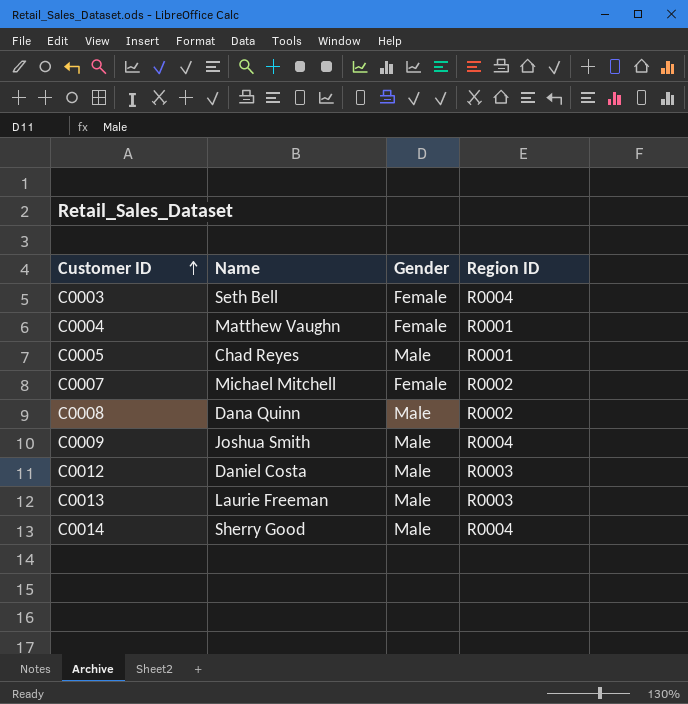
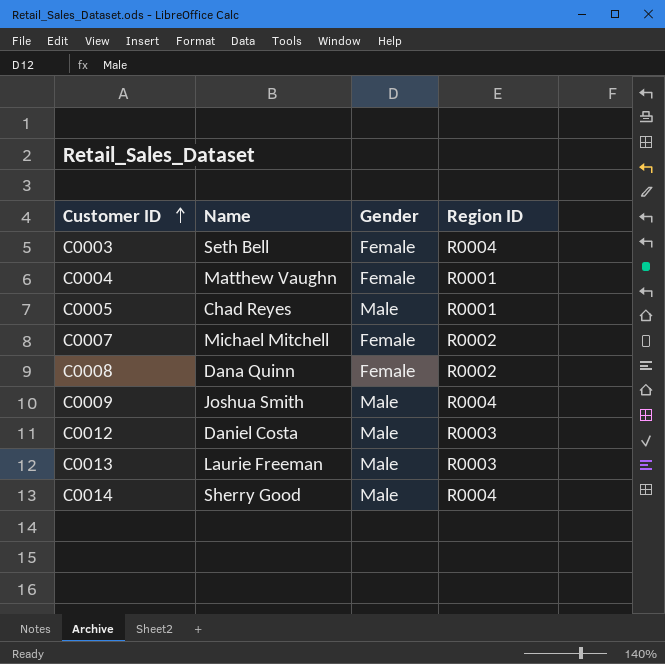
C0008 | Gender: Male -> Female

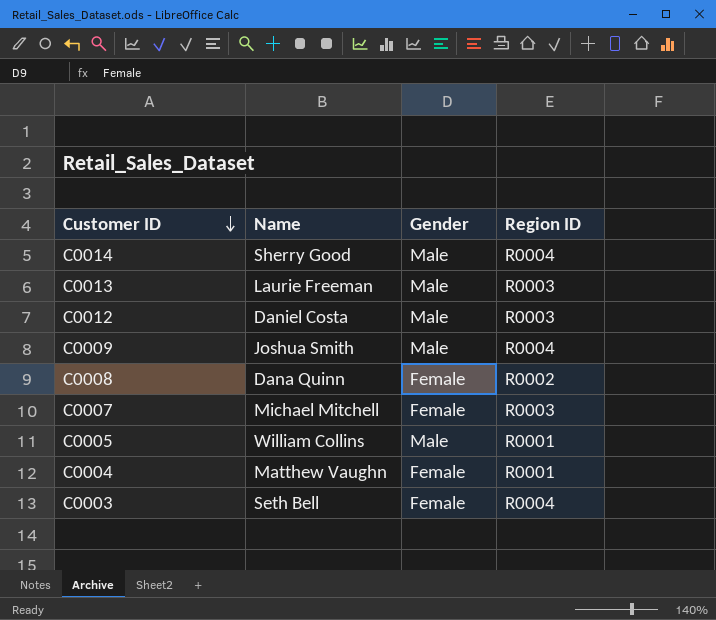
row order: Customer ID ascending -> Customer ID descending
C0007 | Region ID: R0002 -> R0003
C0005 | Name: Chad Reyes -> William Collins

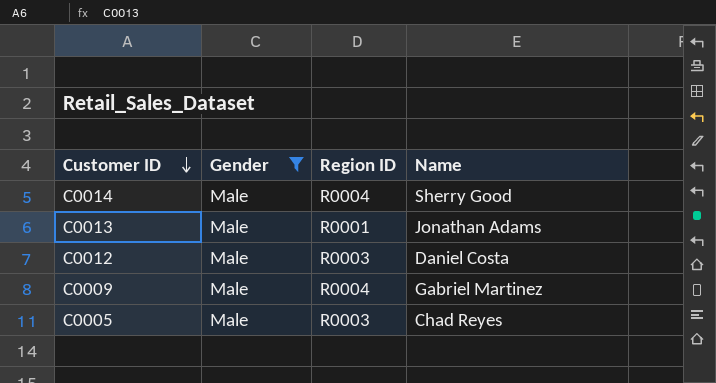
filter: none -> Gender = Male
column Name | position: 2 -> 4
C0013 | Region ID: R0003 -> R0001
C0013 | Name: Laurie Freeman -> Jonathan Adams
C0009 | Name: Joshua Smith -> Gabriel Martinez
C0005 | Region ID: R0001 -> R0003
C0005 | Name: William Collins -> Chad Reyes

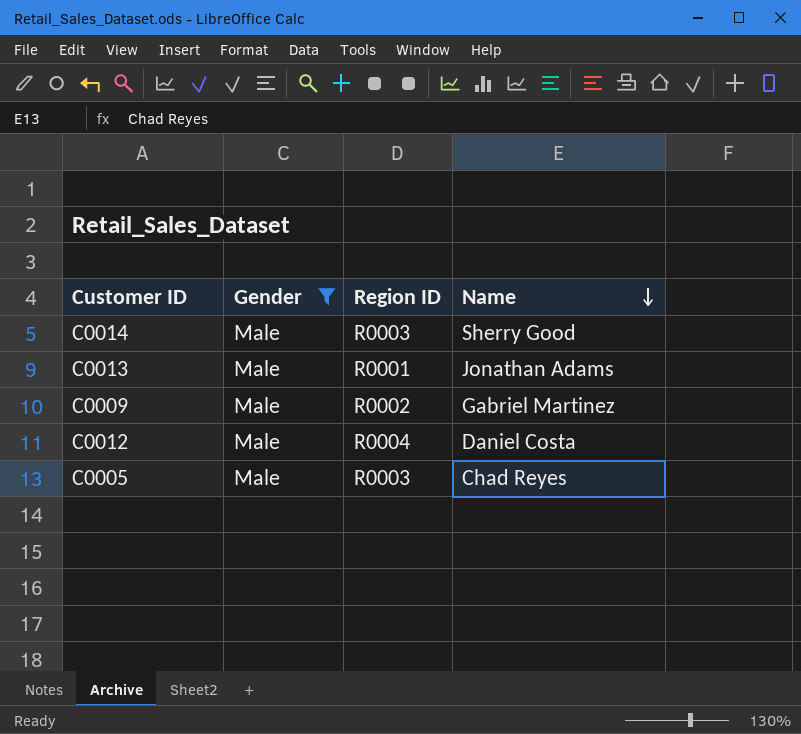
row order: Customer ID descending -> Name descending
C0014 | Region ID: R0004 -> R0003
C0009 | Region ID: R0004 -> R0002
C0012 | Region ID: R0003 -> R0004

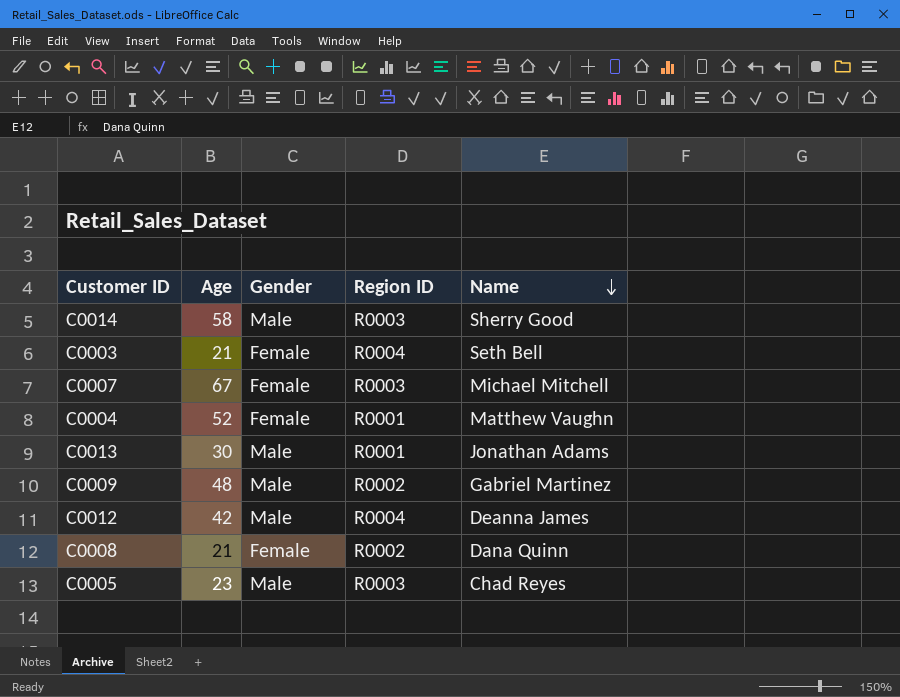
filter: Gender = Male -> none
column Age | position: none -> 2
C0012 | Name: Daniel Costa -> Deanna James

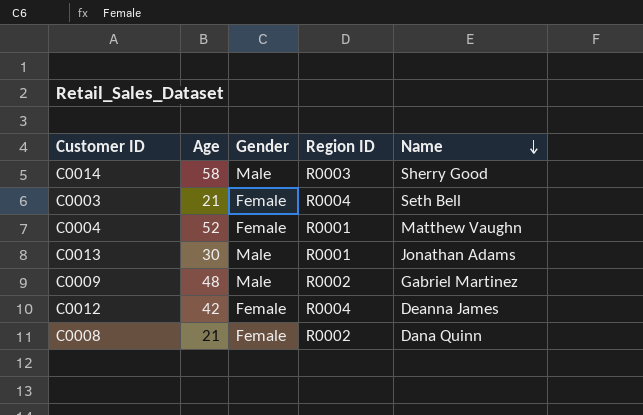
row C0007: 67 | Female | R0003 | Michael Mitchell -> none
row C0005: 23 | Male | R0003 | Chad Reyes -> none
C0012 | Gender: Male -> Female

